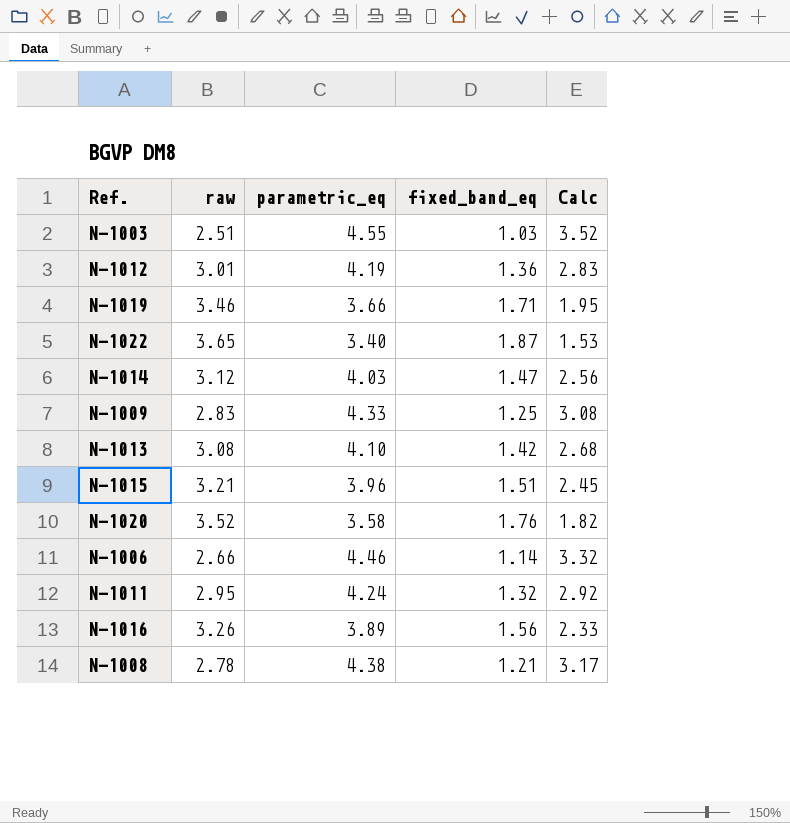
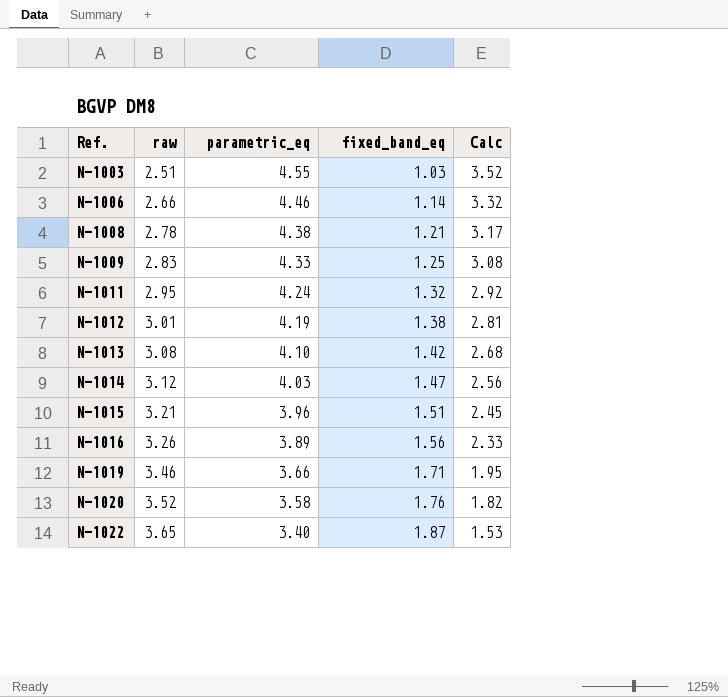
row order: none -> Ref. ascending
N-1012 | fixed_band_eq: 1.36 -> 1.38
N-1012 | Calc: 2.83 -> 2.81

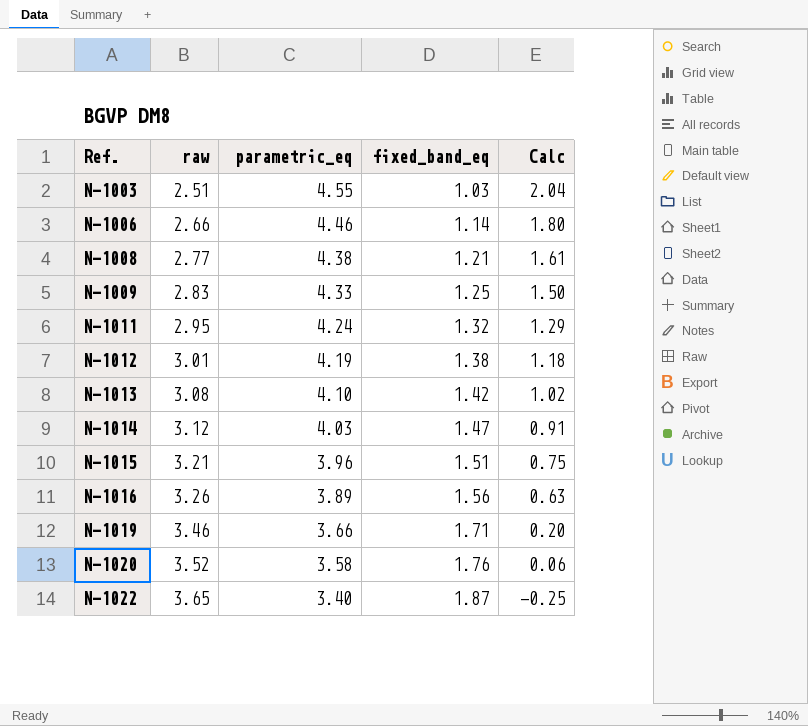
column Calc | formula: [parametric_eq] - [fixed_band_eq] -> [parametric_eq] - [raw]
N-1008 | raw: 2.78 -> 2.77

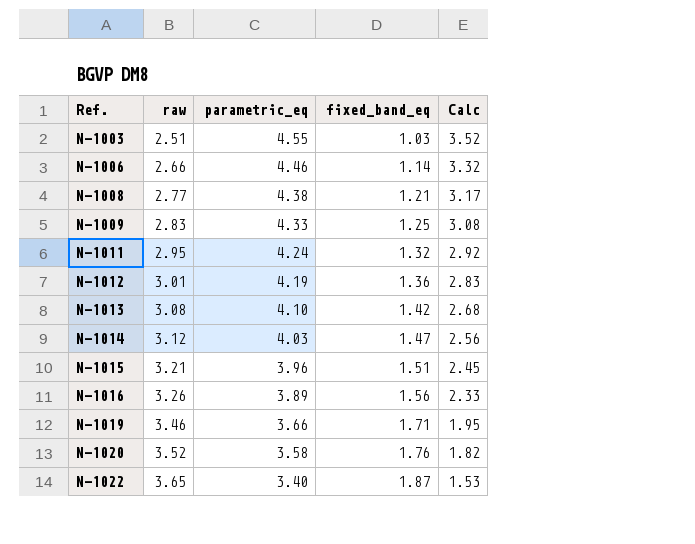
column Calc | formula: [parametric_eq] - [raw] -> [parametric_eq] - [fixed_band_eq]
N-1012 | fixed_band_eq: 1.38 -> 1.36

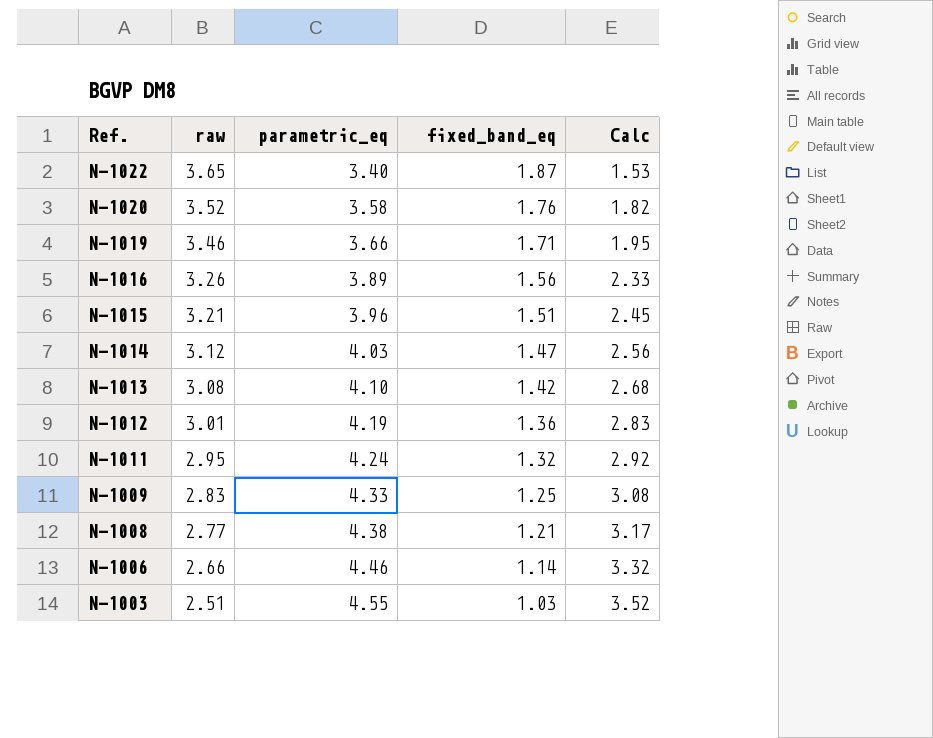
row order: Ref. ascending -> Ref. descending

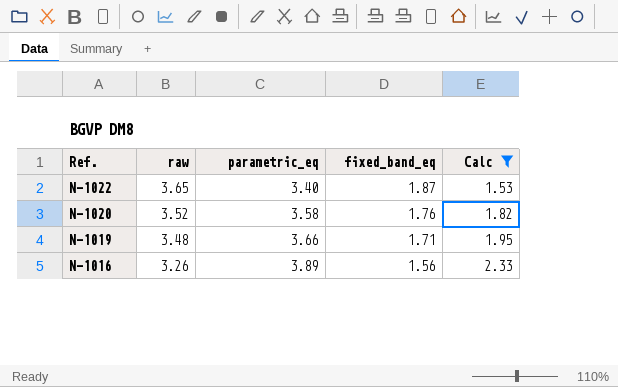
filter: none -> Calc <= 2.33
N-1019 | raw: 3.46 -> 3.48

